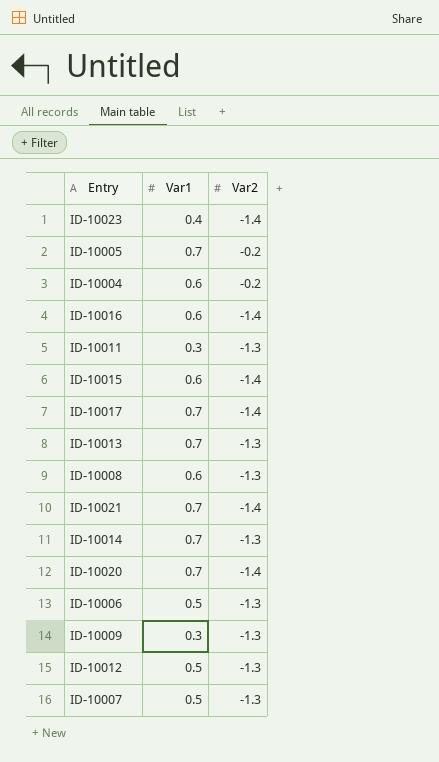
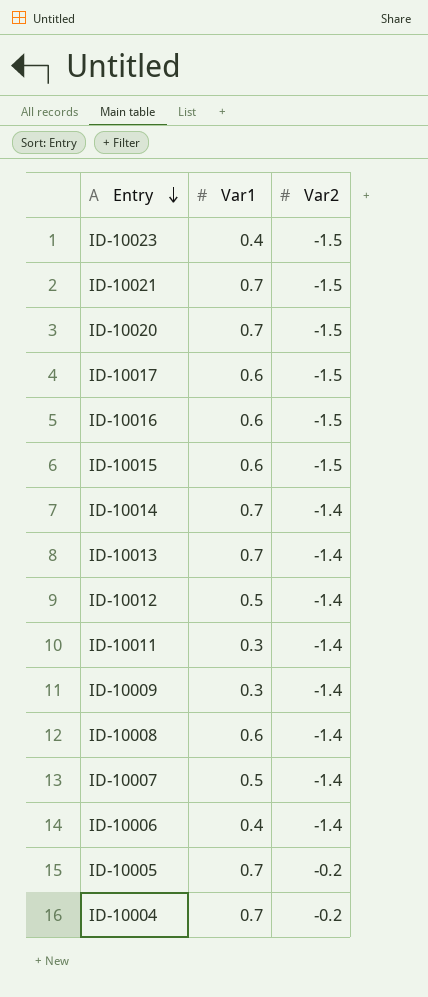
row order: none -> Entry descending
ID-10023 | Var2: -1.4 -> -1.5
ID-10021 | Var2: -1.4 -> -1.5
ID-10020 | Var2: -1.4 -> -1.5
ID-10017 | Var1: 0.7 -> 0.6
ID-10017 | Var2: -1.4 -> -1.5
ID-10016 | Var2: -1.4 -> -1.5
ID-10015 | Var2: -1.4 -> -1.5
ID-10014 | Var2: -1.3 -> -1.4
ID-10013 | Var2: -1.3 -> -1.4
ID-10012 | Var2: -1.3 -> -1.4
ID-10011 | Var2: -1.3 -> -1.4
ID-10009 | Var2: -1.3 -> -1.4
ID-10008 | Var2: -1.3 -> -1.4
ID-10007 | Var2: -1.3 -> -1.4
ID-10006 | Var1: 0.5 -> 0.4
ID-10006 | Var2: -1.3 -> -1.4
ID-10004 | Var1: 0.6 -> 0.7

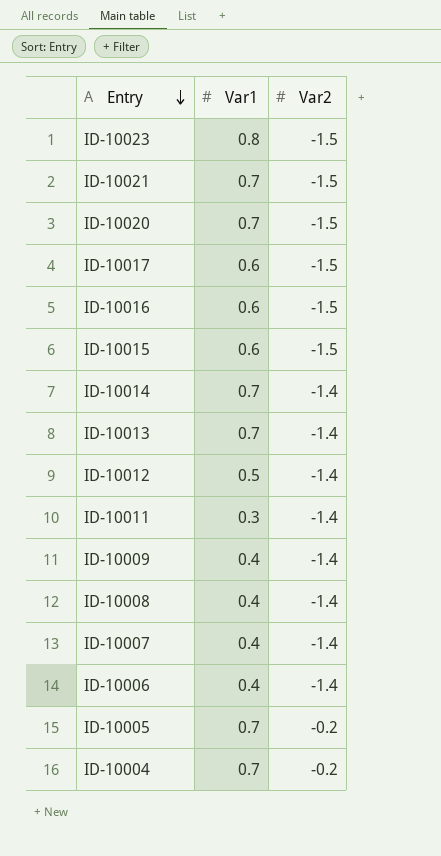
ID-10023 | Var1: 0.4 -> 0.8
ID-10009 | Var1: 0.3 -> 0.4
ID-10008 | Var1: 0.6 -> 0.4
ID-10007 | Var1: 0.5 -> 0.4

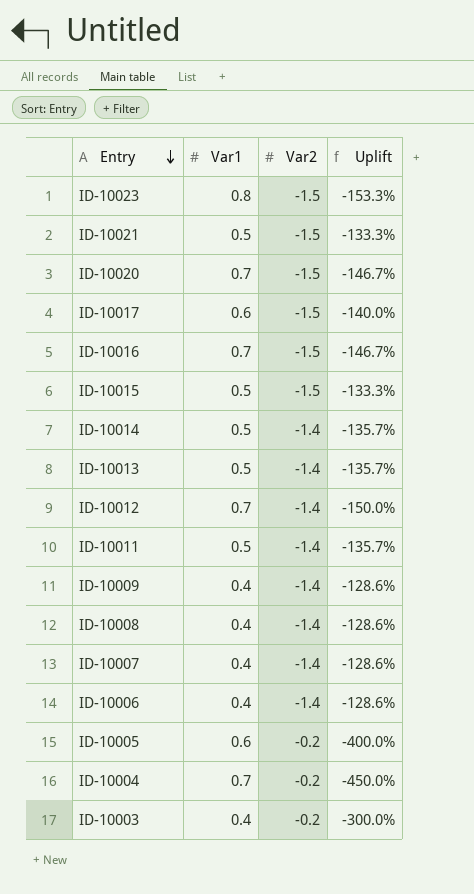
column Uplift | formula: none -> ([Var1] - [Var2]) / [Var2]
ID-10021 | Var1: 0.7 -> 0.5
ID-10016 | Var1: 0.6 -> 0.7
ID-10015 | Var1: 0.6 -> 0.5
ID-10014 | Var1: 0.7 -> 0.5
ID-10013 | Var1: 0.7 -> 0.5
ID-10012 | Var1: 0.5 -> 0.7
ID-10011 | Var1: 0.3 -> 0.5
ID-10005 | Var1: 0.7 -> 0.6
row ID-10003: none -> 0.4 | -0.2 | -300.0%

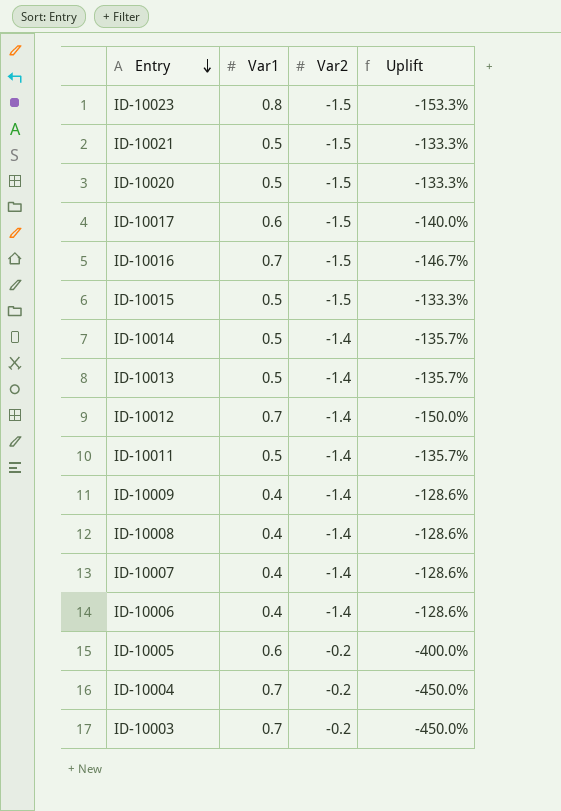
ID-10020 | Var1: 0.7 -> 0.5
ID-10020 | Uplift: -146.7% -> -133.3%
ID-10003 | Var1: 0.4 -> 0.7
ID-10003 | Uplift: -300.0% -> -450.0%

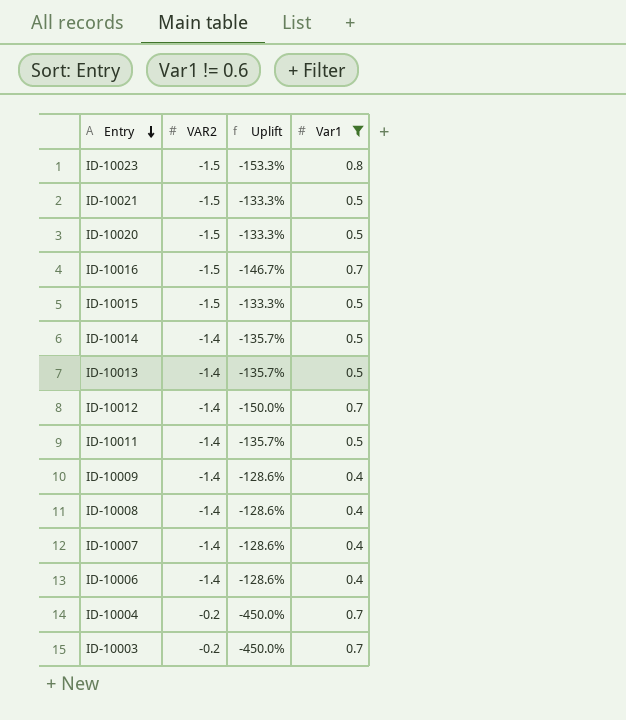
filter: none -> Var1 != 0.6
column name: Var2 -> VAR2
column Var1 | position: 2 -> 4

